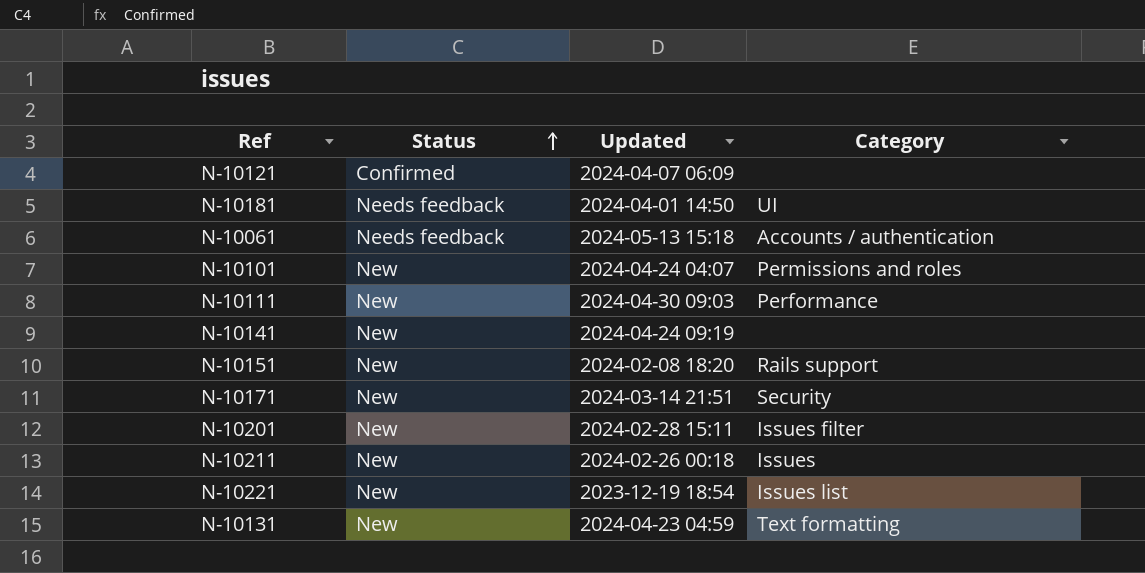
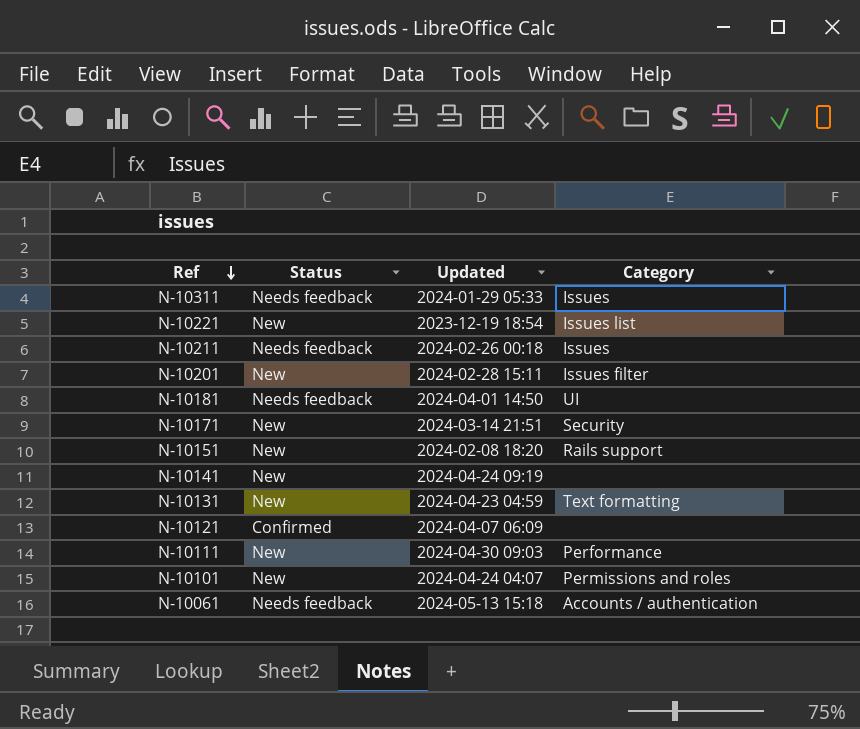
row order: Status ascending -> Ref descending
row N-10311: none -> Needs feedback | 2024-01-29 05:33 | Issues
N-10211 | Status: New -> Needs feedback

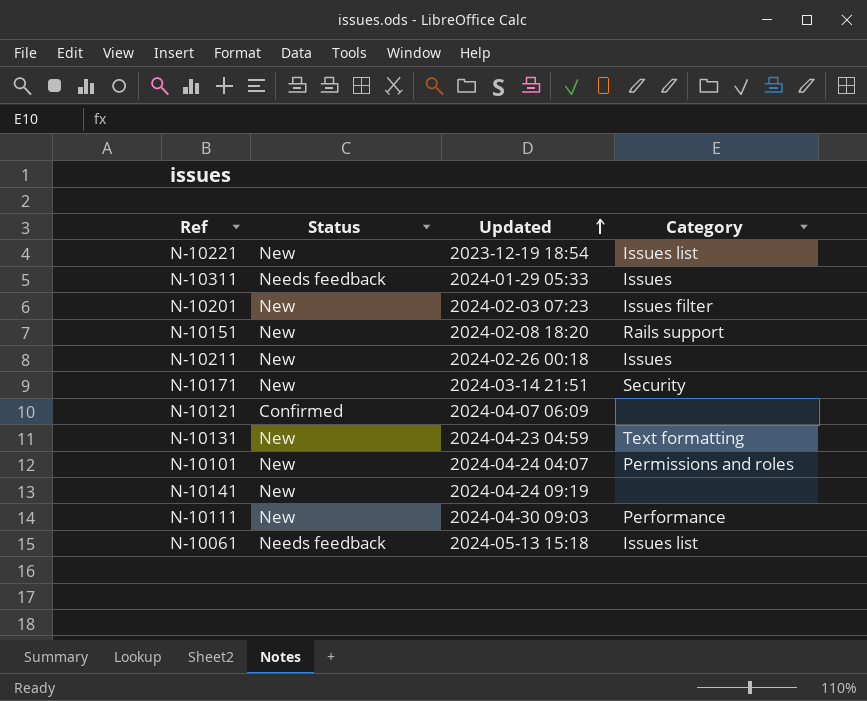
row order: Ref descending -> Updated ascending
row N-10181: Needs feedback | 2024-04-01 14:50 | UI -> none
N-10201 | Updated: 2024-02-28 15:11 -> 2024-02-03 07:23
N-10211 | Status: Needs feedback -> New
N-10061 | Category: Accounts / authentication -> Issues list

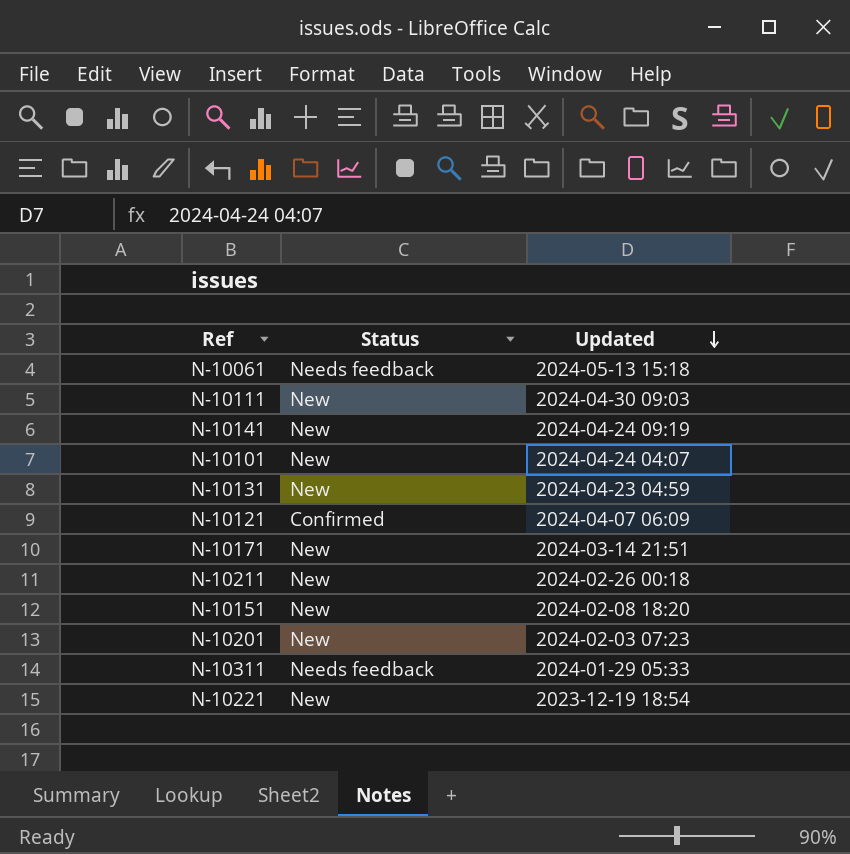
row order: Updated ascending -> Updated descending
column Category | position: 4 -> none

